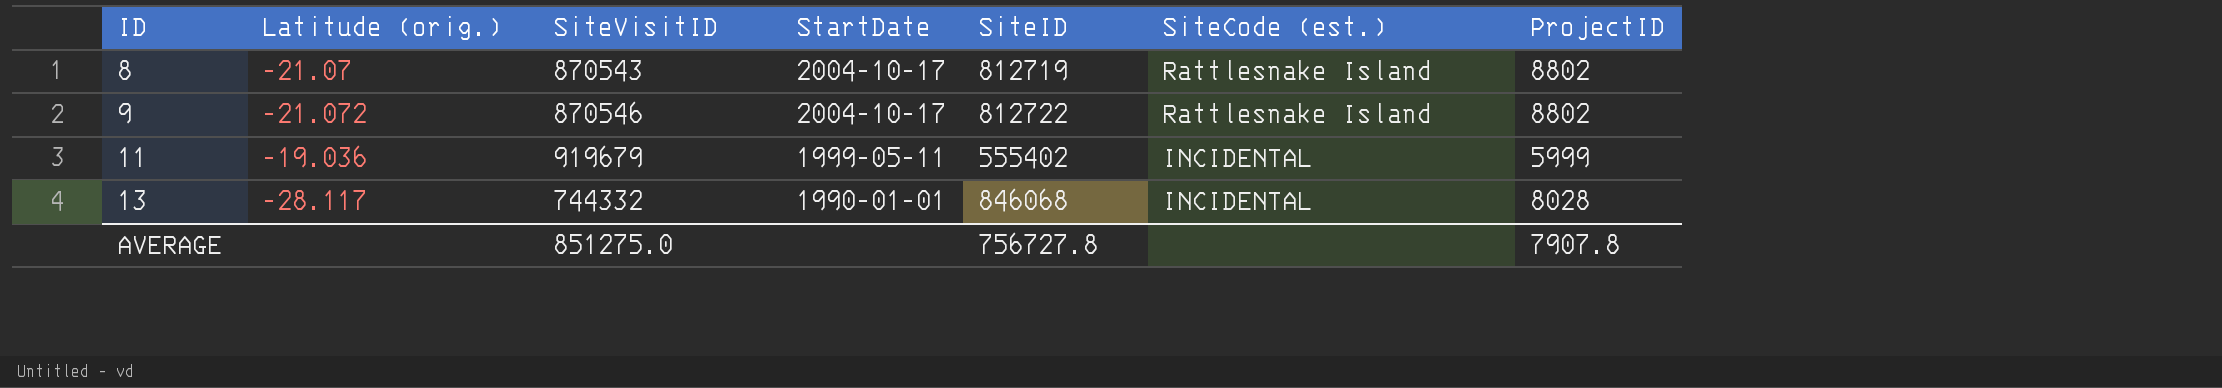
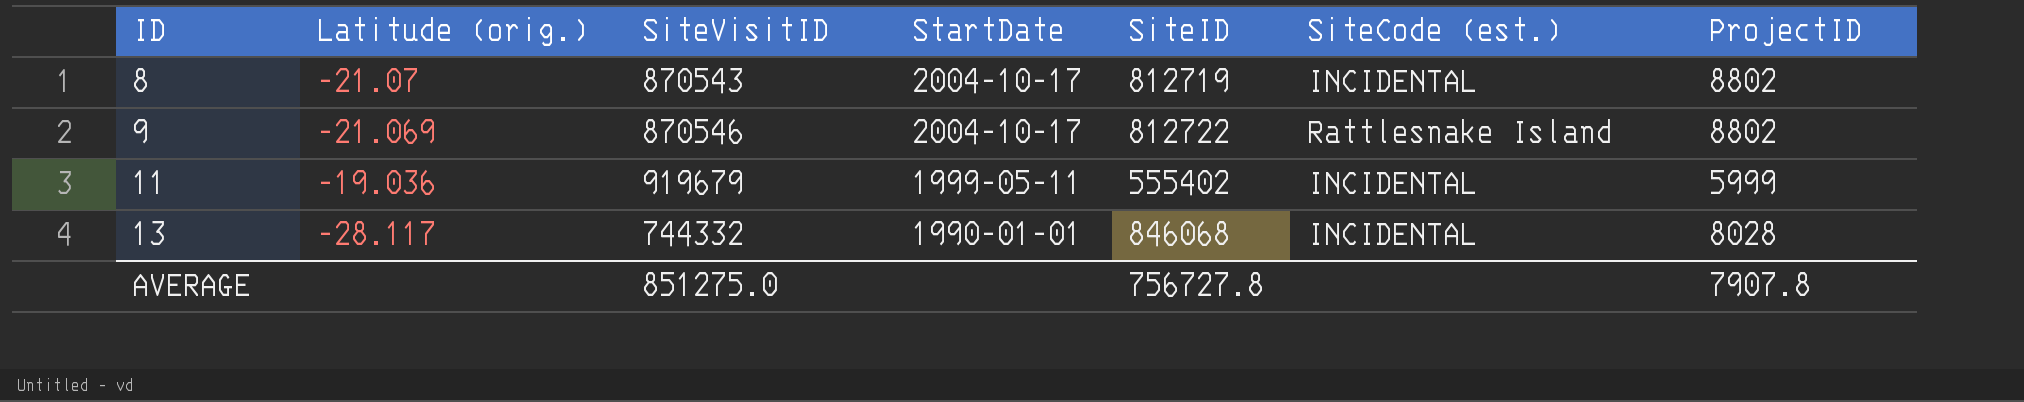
8 | SiteCode (est.): Rattlesnake Island -> INCIDENTAL
9 | Latitude (orig.): -21.072 -> -21.069

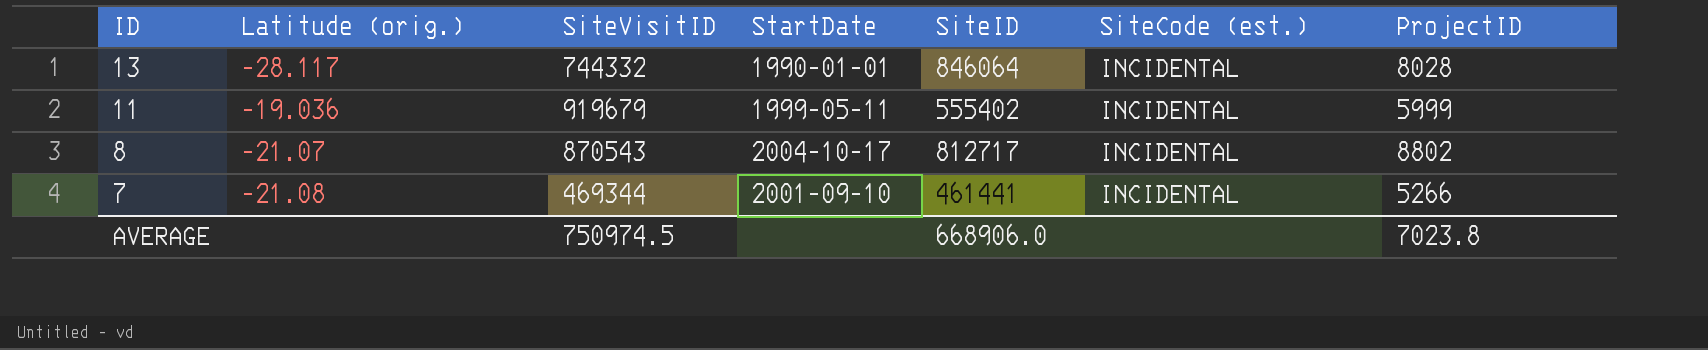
row order: ID ascending -> ID descending
row 9: -21.069 | 870546 | 2004-10-17 | 812722 | Rattlesnake Island | 8802 -> none
13 | SiteID: 846068 -> 846064
8 | SiteID: 812719 -> 812717
row 7: none -> -21.08 | 469344 | 2001-09-10 | 461441 | INCIDENTAL | 5266
AVERAGE | SiteVisitID: 851275.0 -> 750974.5
AVERAGE | SiteID: 756727.8 -> 668906.0
AVERAGE | ProjectID: 7907.8 -> 7023.8

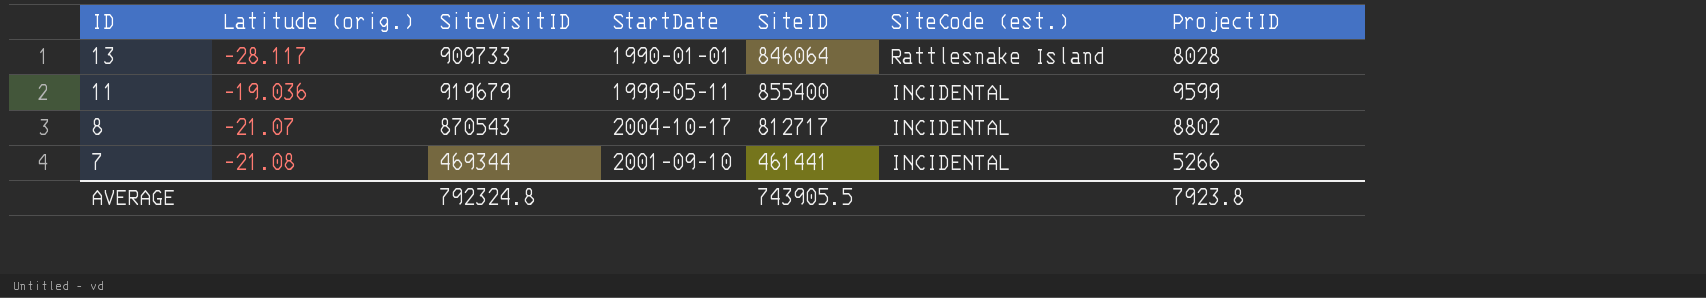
13 | SiteVisitID: 744332 -> 909733
13 | SiteCode (est.): INCIDENTAL -> Rattlesnake Island
11 | SiteID: 555402 -> 855400
11 | ProjectID: 5999 -> 9599
AVERAGE | SiteVisitID: 750974.5 -> 792324.8
AVERAGE | SiteID: 668906.0 -> 743905.5
AVERAGE | ProjectID: 7023.8 -> 7923.8

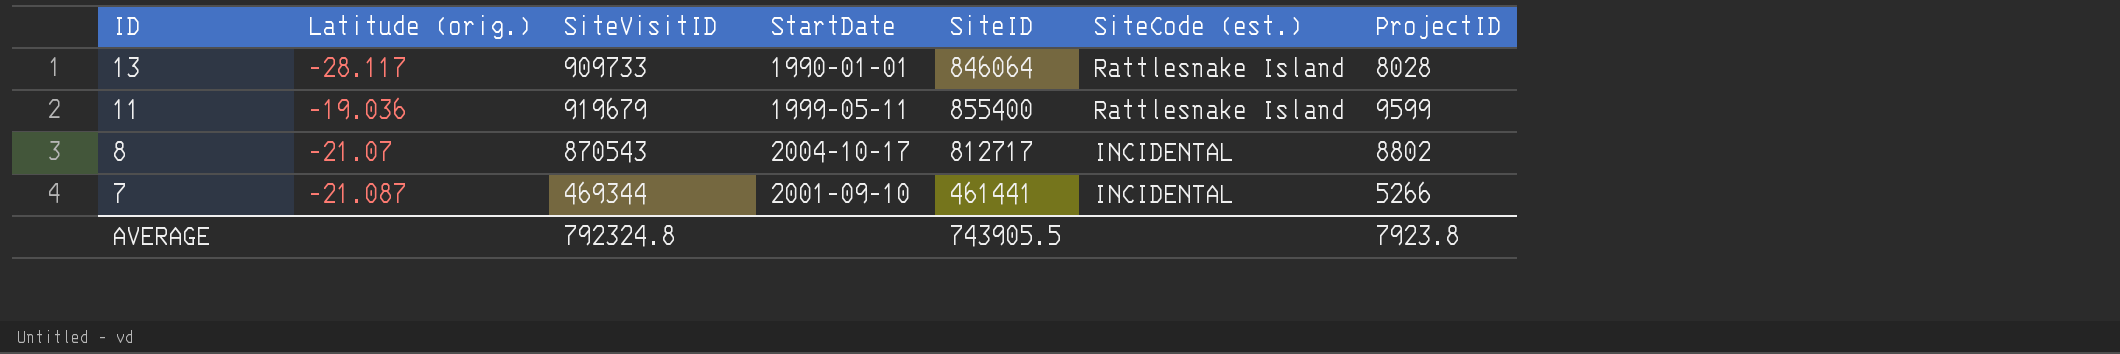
11 | SiteCode (est.): INCIDENTAL -> Rattlesnake Island
7 | Latitude (orig.): -21.08 -> -21.087

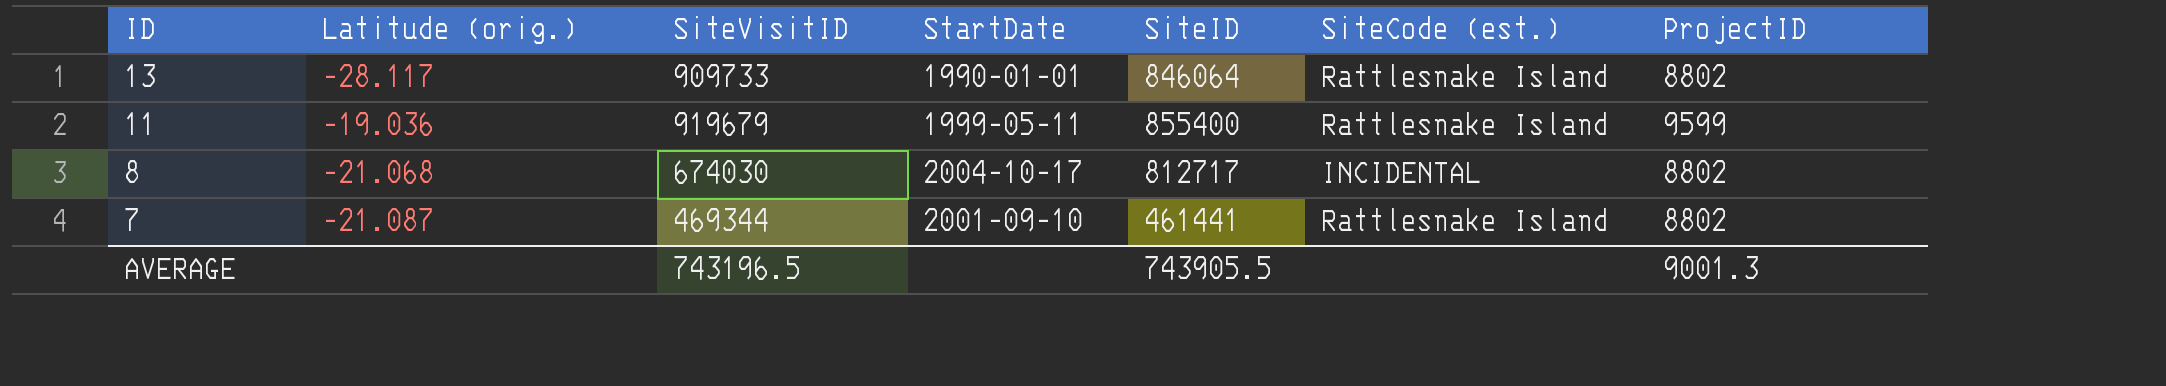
13 | ProjectID: 8028 -> 8802
8 | Latitude (orig.): -21.07 -> -21.068
8 | SiteVisitID: 870543 -> 674030
7 | SiteCode (est.): INCIDENTAL -> Rattlesnake Island
7 | ProjectID: 5266 -> 8802
AVERAGE | SiteVisitID: 792324.8 -> 743196.5
AVERAGE | ProjectID: 7923.8 -> 9001.3

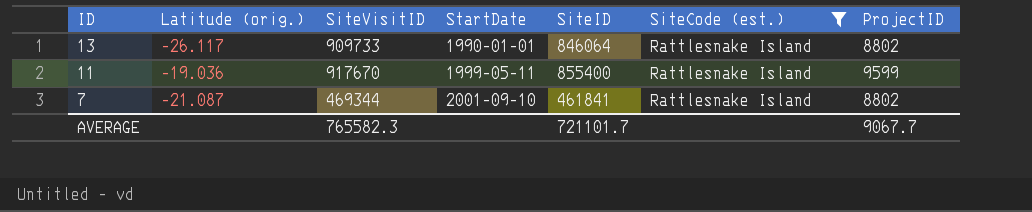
filter: none -> SiteCode (est.) = Rattlesnake Island
13 | Latitude (orig.): -28.117 -> -26.117
11 | SiteVisitID: 919679 -> 917670
7 | SiteID: 461441 -> 461841
AVERAGE | SiteVisitID: 743196.5 -> 765582.3
AVERAGE | SiteID: 743905.5 -> 721101.7
AVERAGE | ProjectID: 9001.3 -> 9067.7

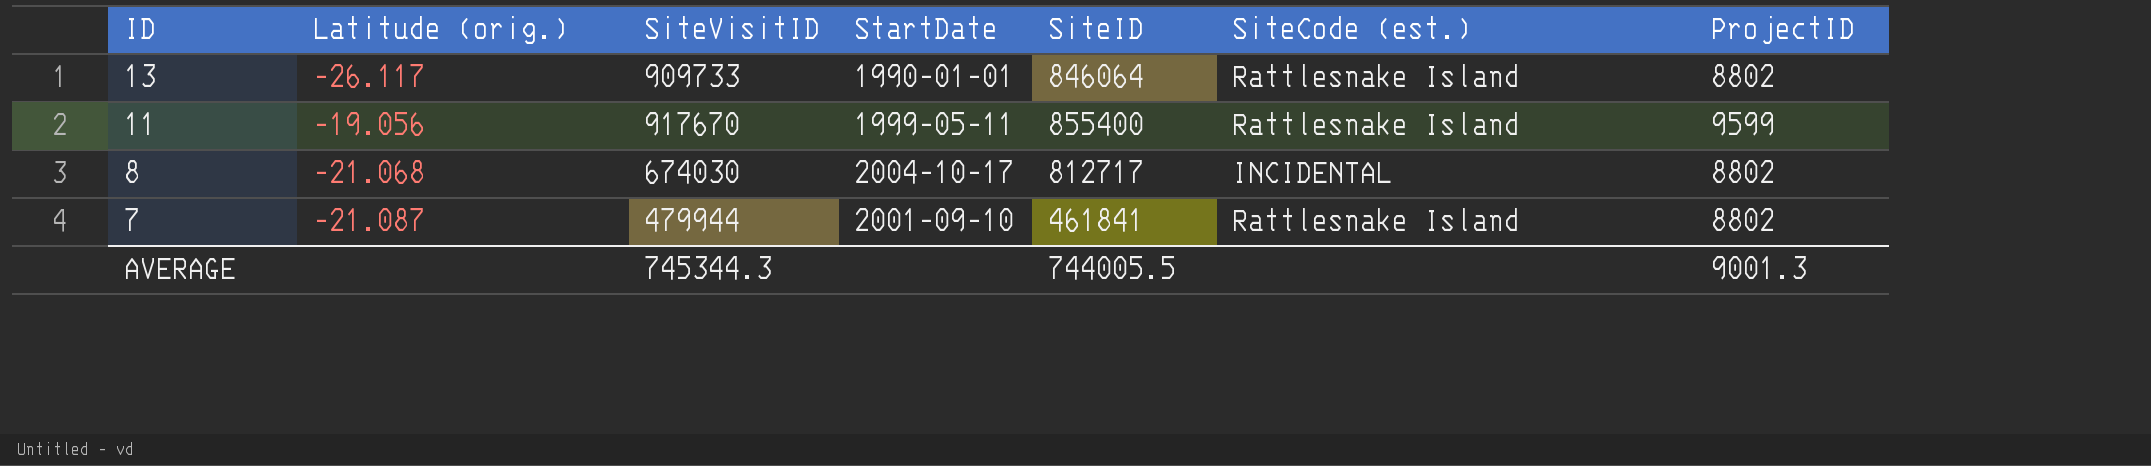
filter: SiteCode (est.) = Rattlesnake Island -> none
11 | Latitude (orig.): -19.036 -> -19.056
7 | SiteVisitID: 469344 -> 479944
AVERAGE | SiteVisitID: 765582.3 -> 745344.3
AVERAGE | SiteID: 721101.7 -> 744005.5
AVERAGE | ProjectID: 9067.7 -> 9001.3

